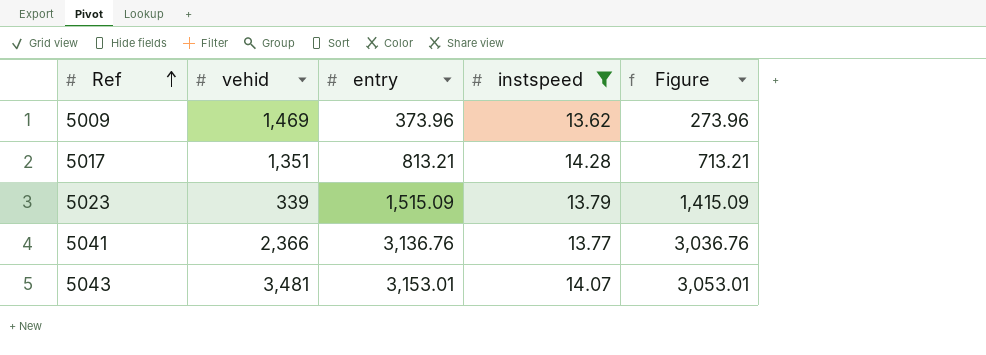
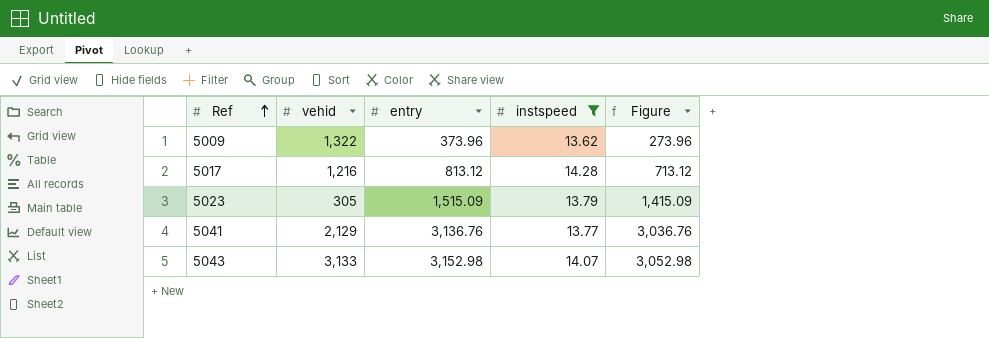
5009 | vehid: 1,469 -> 1,322
5017 | vehid: 1,351 -> 1,216
5017 | entry: 813.21 -> 813.12
5017 | Figure: 713.21 -> 713.12
5023 | vehid: 339 -> 305
5041 | vehid: 2,366 -> 2,129
5043 | vehid: 3,481 -> 3,133
5043 | entry: 3,153.01 -> 3,152.98
5043 | Figure: 3,053.01 -> 3,052.98

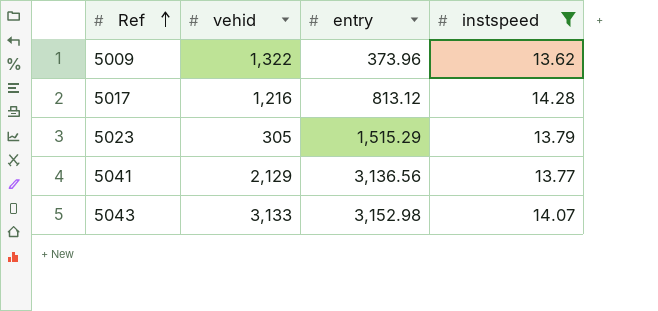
column Figure | formula: [entry] - 100 -> none
5023 | entry: 1,515.09 -> 1,515.29
5041 | entry: 3,136.76 -> 3,136.56

